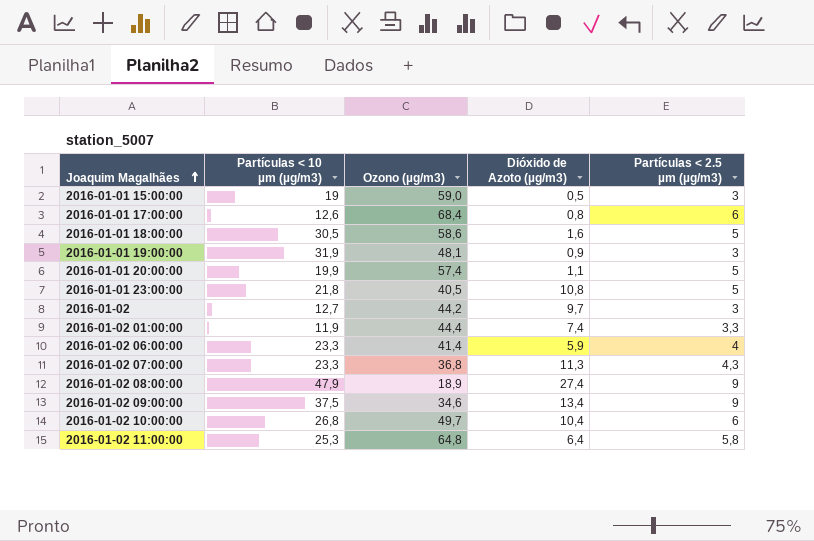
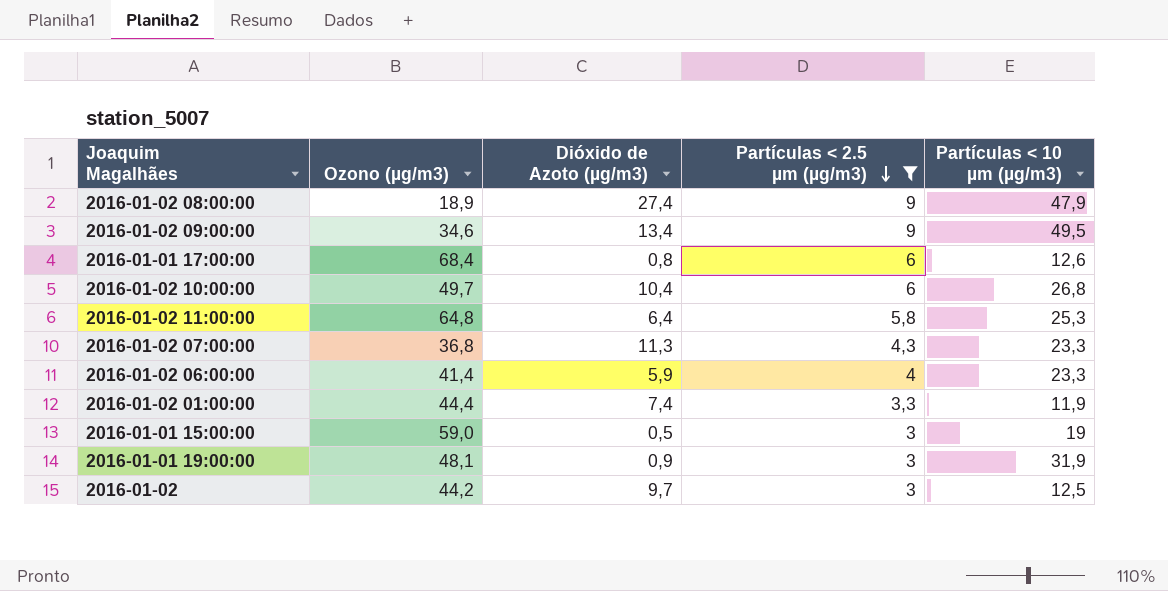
filter: none -> Partículas < 2.5 µm (µg/m3) != 5
row order: Joaquim Magalhães ascending -> Partículas < 2.5 µm (µg/m3) descending
column Partículas < 10 µm (µg/m3) | position: 2 -> 5
2016-01-02 09:00:00 | Partículas < 10 µm (µg/m3): 37,5 -> 49,5
2016-01-02 | Partículas < 10 µm (µg/m3): 12,7 -> 12,5

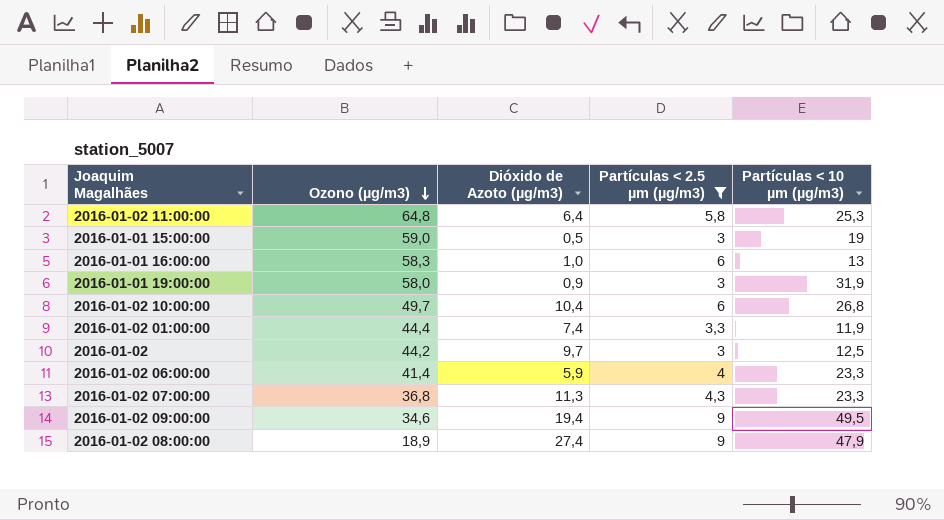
row order: Partículas < 2.5 µm (µg/m3) descending -> Ozono (µg/m3) descending
row 2016-01-01 17:00:00: 68,4 | 0,8 | 6 | 12,6 -> none
row 2016-01-01 16:00:00: none -> 58,3 | 1,0 | 6 | 13
2016-01-01 19:00:00 | Ozono (µg/m3): 48,1 -> 58,0
2016-01-02 09:00:00 | Dióxido de Azoto (µg/m3): 13,4 -> 19,4

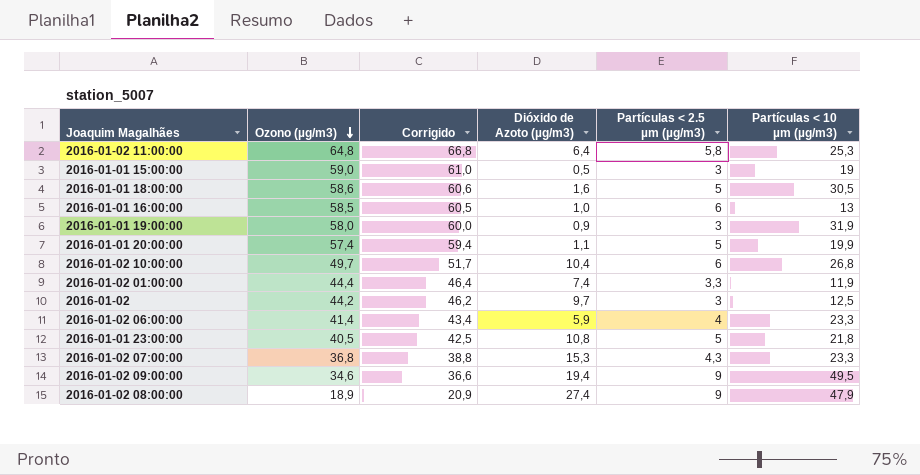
filter: Partículas < 2.5 µm (µg/m3) != 5 -> none
column Corrigido | formula: none -> [Ozono (µg/m3)] + 2
2016-01-01 16:00:00 | Ozono (µg/m3): 58,3 -> 58,5
2016-01-02 07:00:00 | Dióxido de Azoto (µg/m3): 11,3 -> 15,3

